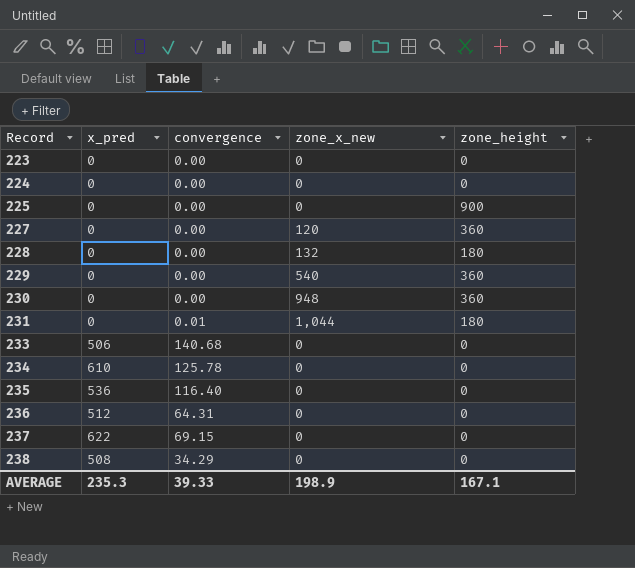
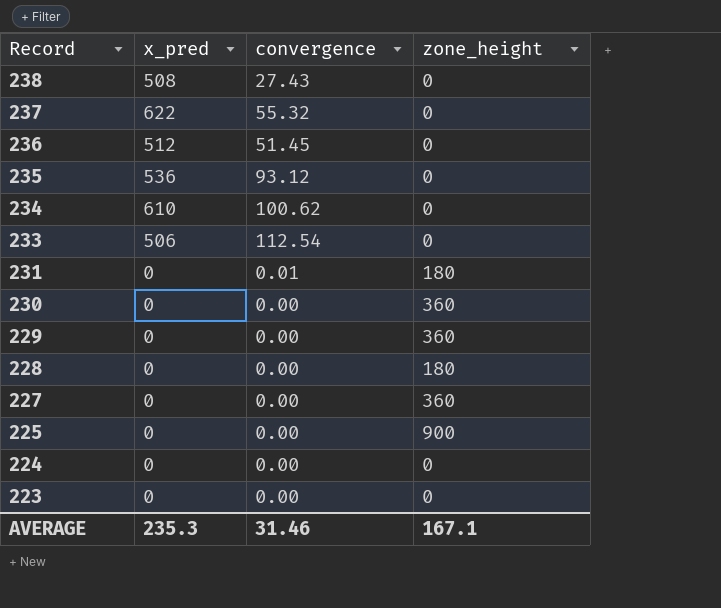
row order: Record ascending -> Record descending
column zone_x_new | position: 4 -> none
238 | convergence: 34.29 -> 27.43
237 | convergence: 69.15 -> 55.32
236 | convergence: 64.31 -> 51.45
235 | convergence: 116.40 -> 93.12
234 | convergence: 125.78 -> 100.62
233 | convergence: 140.68 -> 112.54
AVERAGE | convergence: 39.33 -> 31.46

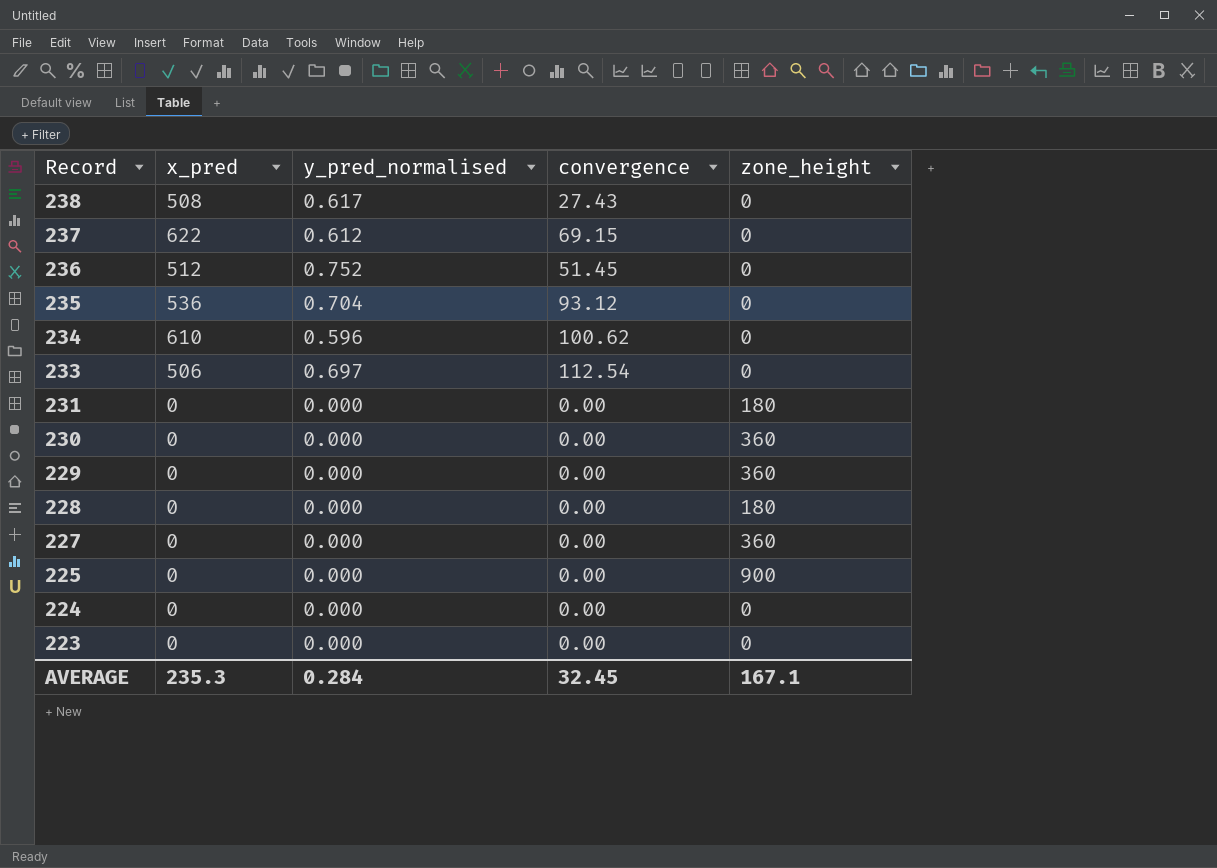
column y_pred_normalised | position: none -> 3
237 | convergence: 55.32 -> 69.15
231 | convergence: 0.01 -> 0.00
AVERAGE | convergence: 31.46 -> 32.45

